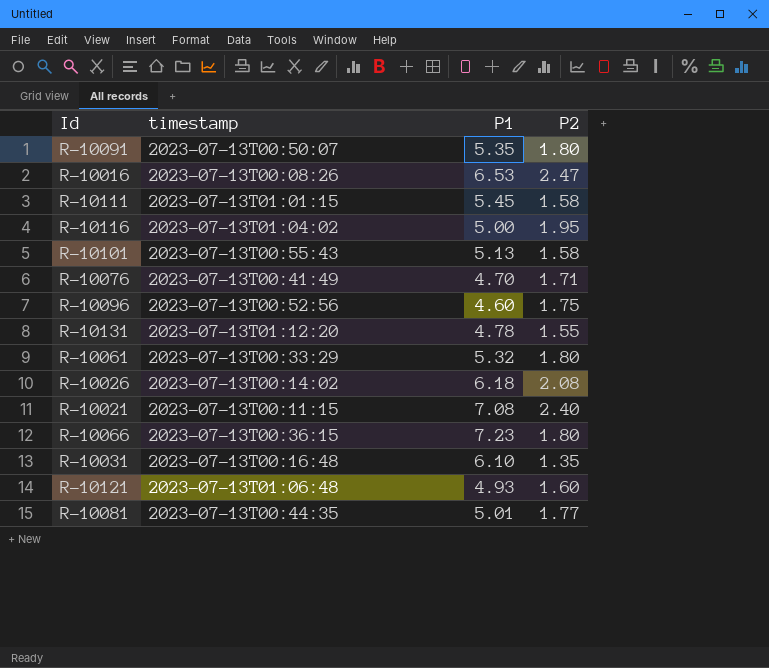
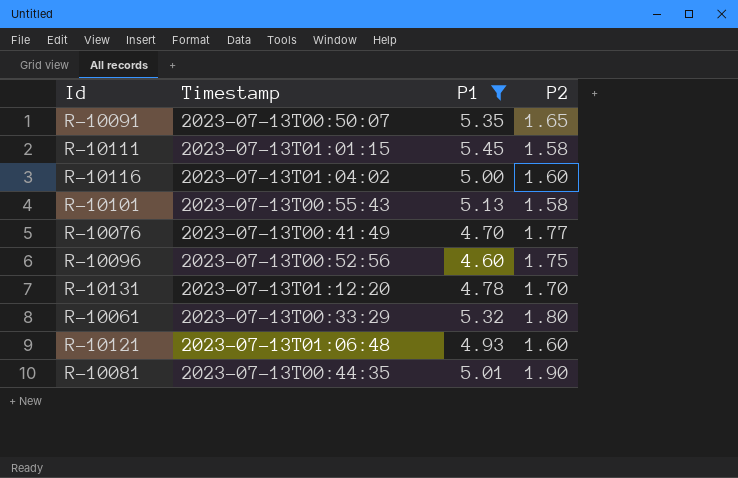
filter: none -> P1 <= 5.45
column name: timestamp -> Timestamp
R-10091 | P2: 1.80 -> 1.65
R-10116 | P2: 1.95 -> 1.60
R-10076 | P2: 1.71 -> 1.77
R-10131 | P2: 1.55 -> 1.70
R-10081 | P2: 1.77 -> 1.90

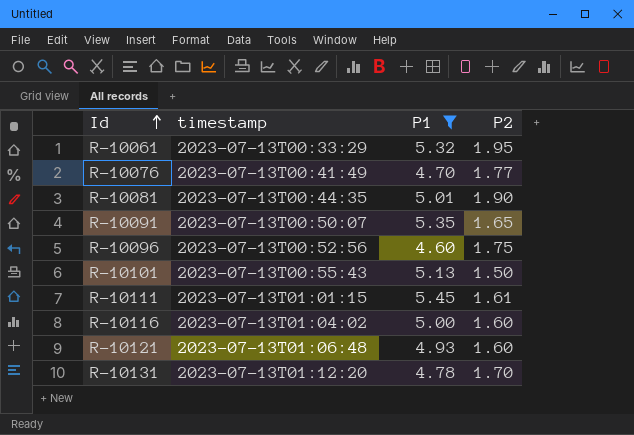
row order: none -> Id ascending
column name: Timestamp -> timestamp
R-10061 | P2: 1.80 -> 1.95
R-10101 | P2: 1.58 -> 1.50
R-10111 | P2: 1.58 -> 1.61

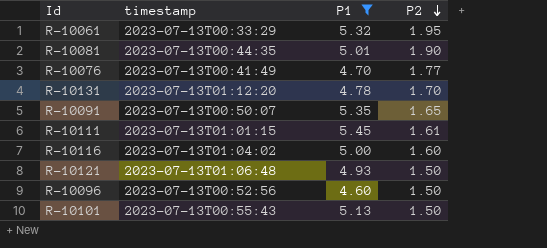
row order: Id ascending -> P2 descending
R-10121 | P2: 1.60 -> 1.50
R-10096 | P2: 1.75 -> 1.50

